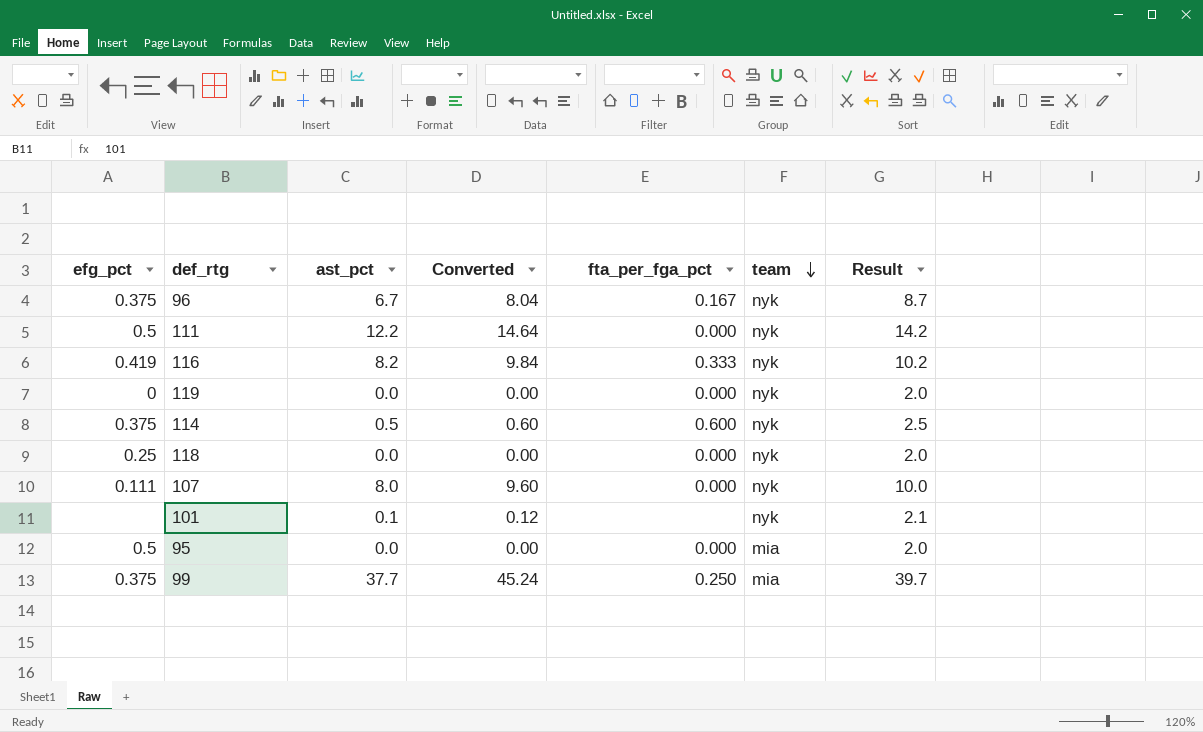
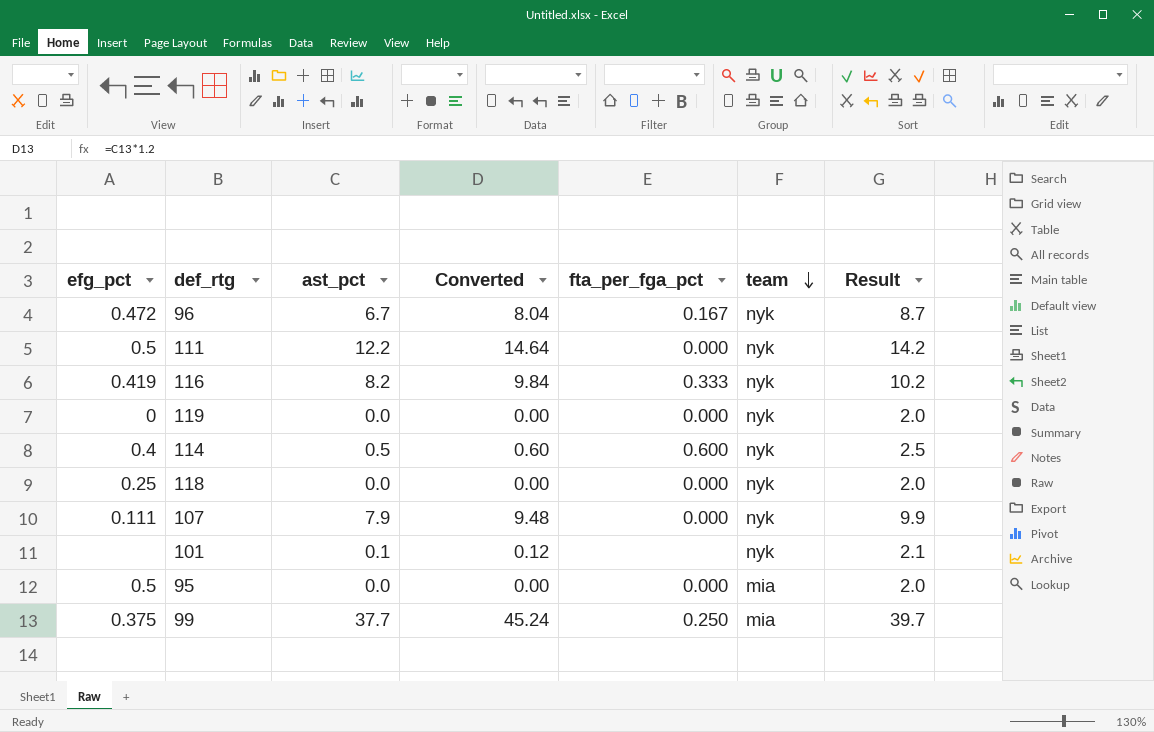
96 | efg_pct: 0.375 -> 0.472
114 | efg_pct: 0.375 -> 0.4
107 | ast_pct: 8.0 -> 7.9
107 | Converted: 9.60 -> 9.48
107 | Result: 10.0 -> 9.9

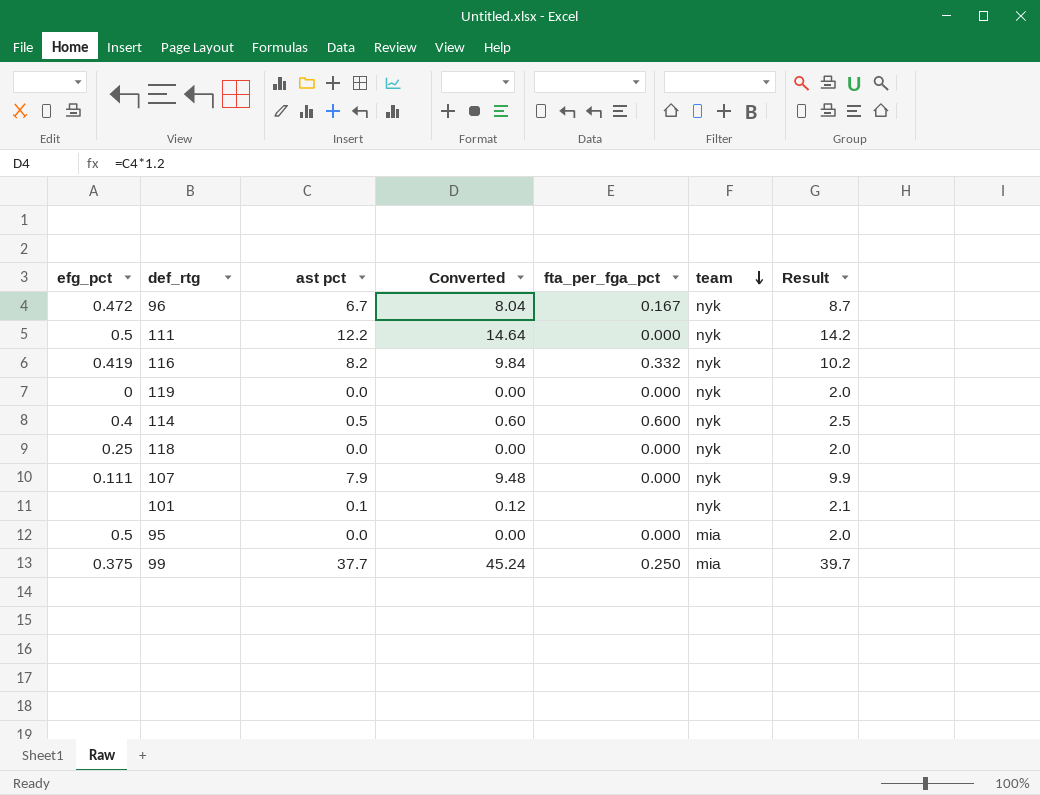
column name: ast_pct -> ast pct
116 | fta_per_fga_pct: 0.333 -> 0.332

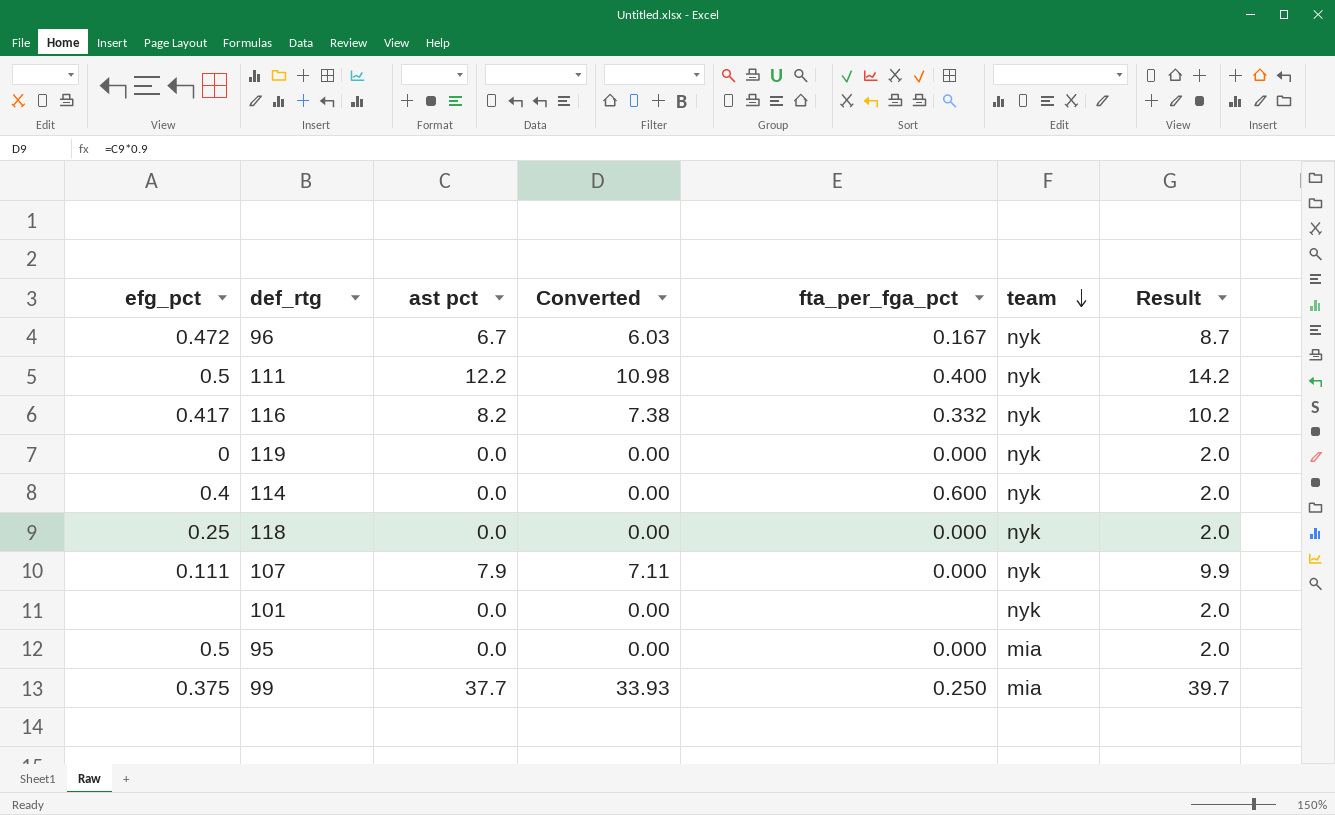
column Converted | formula: [ast pct] * 1.2 -> [ast pct] * 0.9
111 | fta_per_fga_pct: 0.000 -> 0.400
116 | efg_pct: 0.419 -> 0.417
114 | ast pct: 0.5 -> 0.0
114 | Result: 2.5 -> 2.0
101 | ast pct: 0.1 -> 0.0
101 | Result: 2.1 -> 2.0

